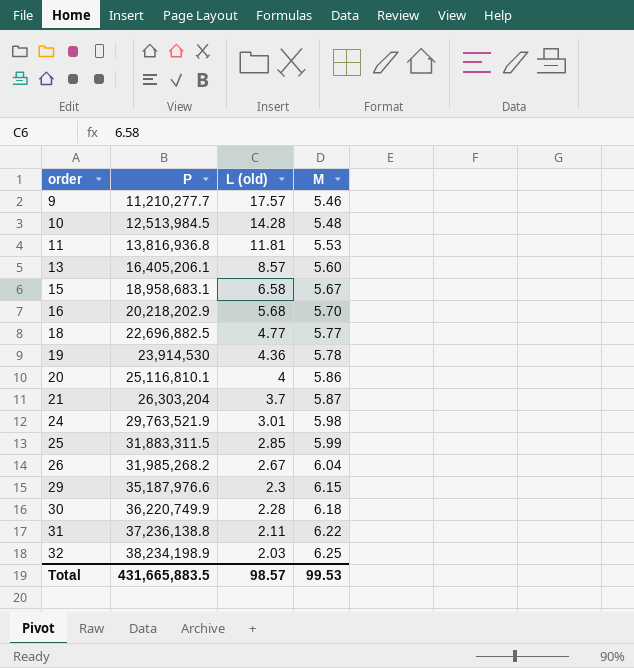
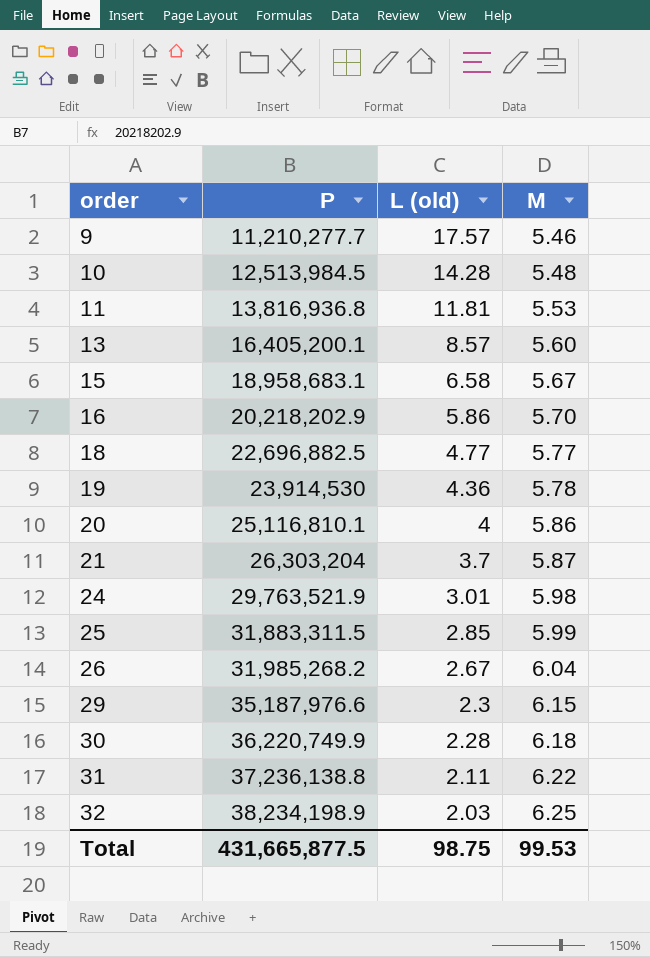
13 | P: 16,405,206.1 -> 16,405,200.1
16 | L (old): 5.68 -> 5.86
Total | P: 431,665,883.5 -> 431,665,877.5
Total | L (old): 98.57 -> 98.75

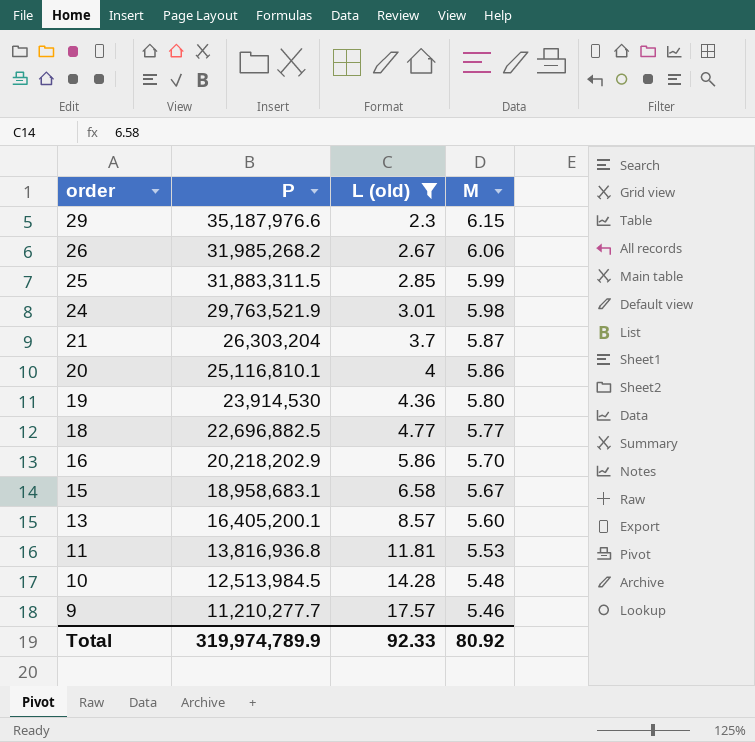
filter: none -> L (old) >= 2.3
row order: order ascending -> order descending
26 | M: 6.04 -> 6.06
19 | M: 5.78 -> 5.80
Total | P: 431,665,877.5 -> 319,974,789.9
Total | L (old): 98.75 -> 92.33
Total | M: 99.53 -> 80.92

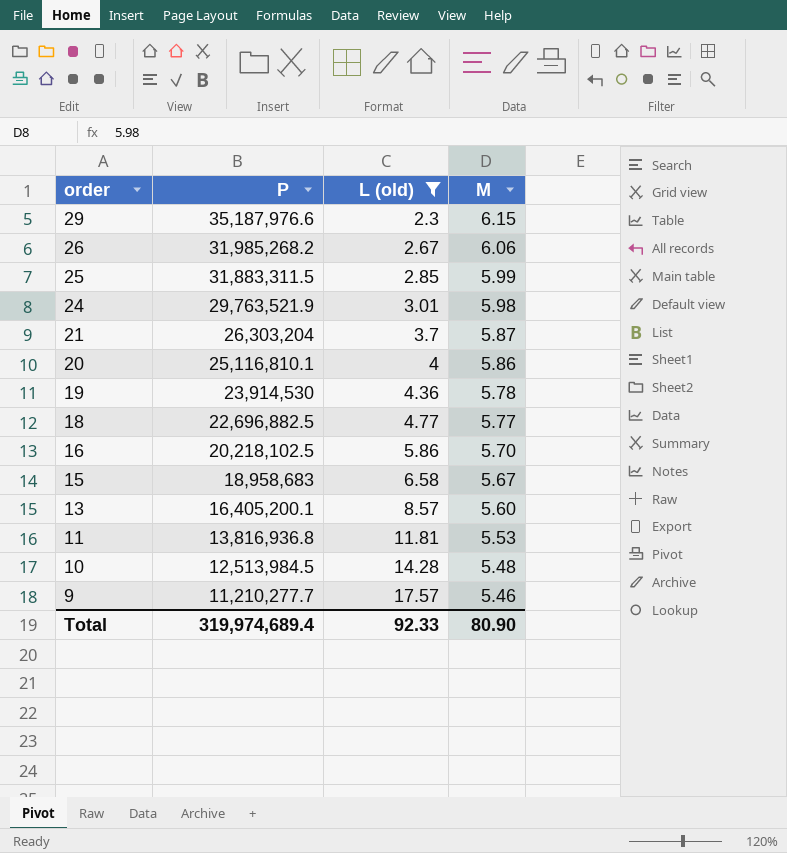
19 | M: 5.80 -> 5.78
16 | P: 20,218,202.9 -> 20,218,102.5
15 | P: 18,958,683.1 -> 18,958,683
Total | P: 319,974,789.9 -> 319,974,689.4
Total | M: 80.92 -> 80.90

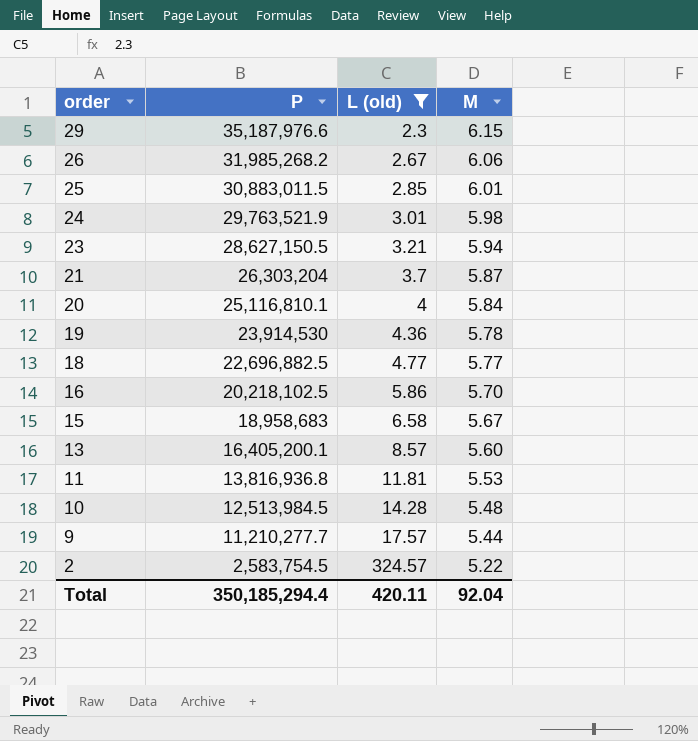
25 | P: 31,883,311.5 -> 30,883,011.5
25 | M: 5.99 -> 6.01
row 23: none -> 28,627,150.5 | 3.21 | 5.94
20 | M: 5.86 -> 5.84
9 | M: 5.46 -> 5.44
row 2: none -> 2,583,754.5 | 324.57 | 5.22
Total | P: 319,974,689.4 -> 350,185,294.4
Total | L (old): 92.33 -> 420.11
Total | M: 80.90 -> 92.04

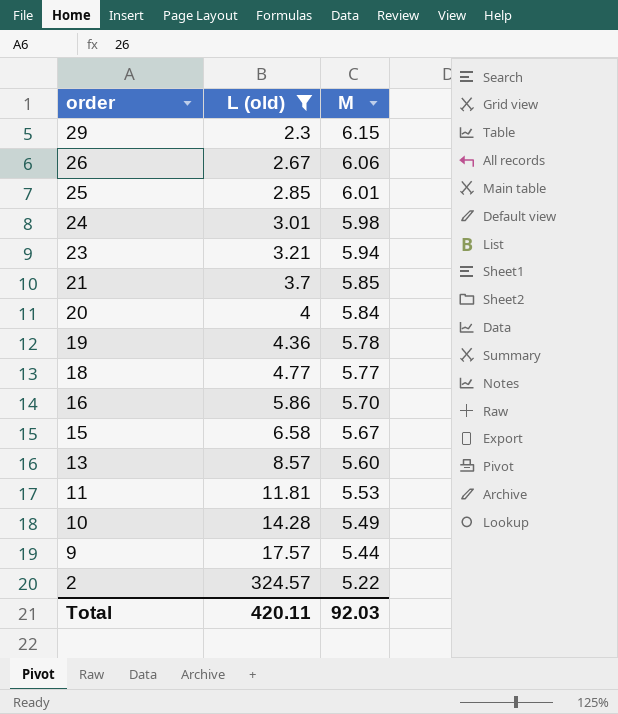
column P | position: 2 -> none
21 | M: 5.87 -> 5.85
10 | M: 5.48 -> 5.49
Total | M: 92.04 -> 92.03

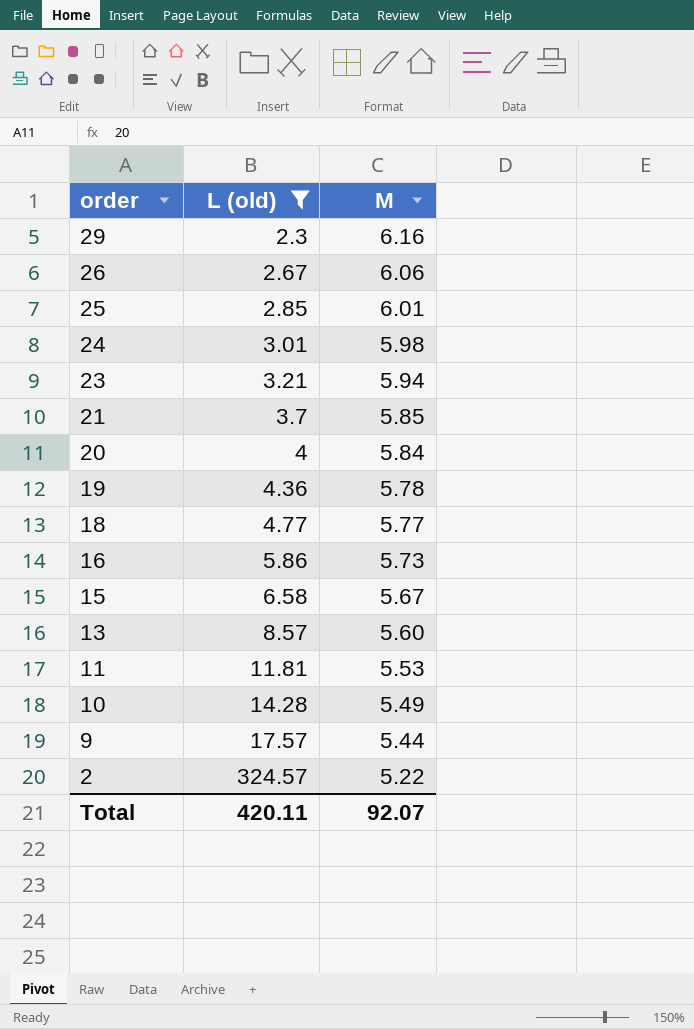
29 | M: 6.15 -> 6.16
16 | M: 5.70 -> 5.73
Total | M: 92.03 -> 92.07

